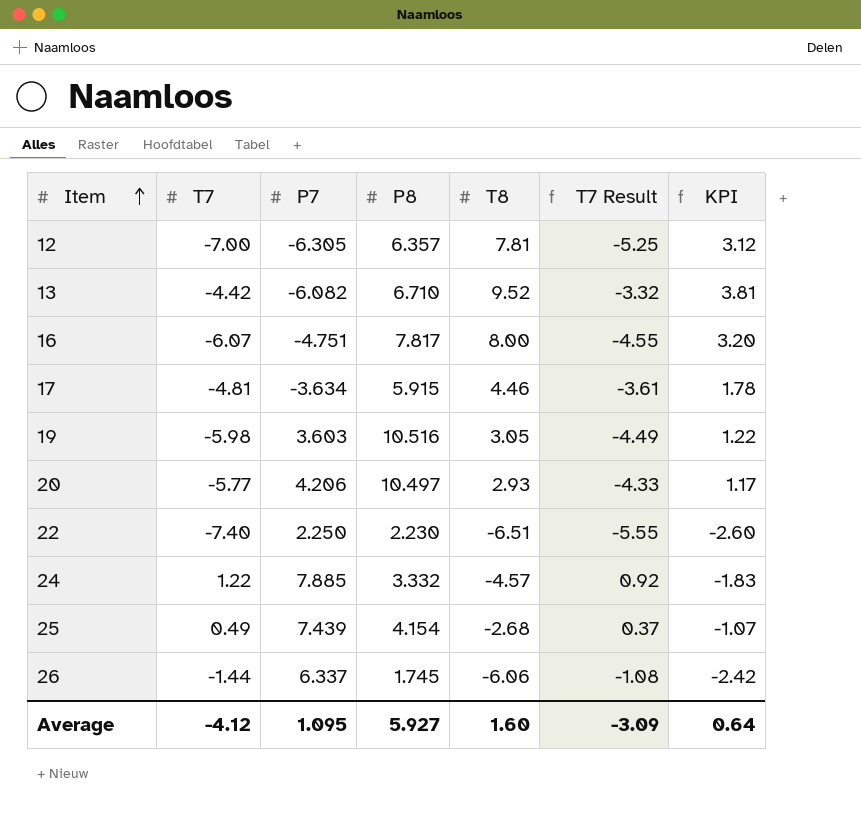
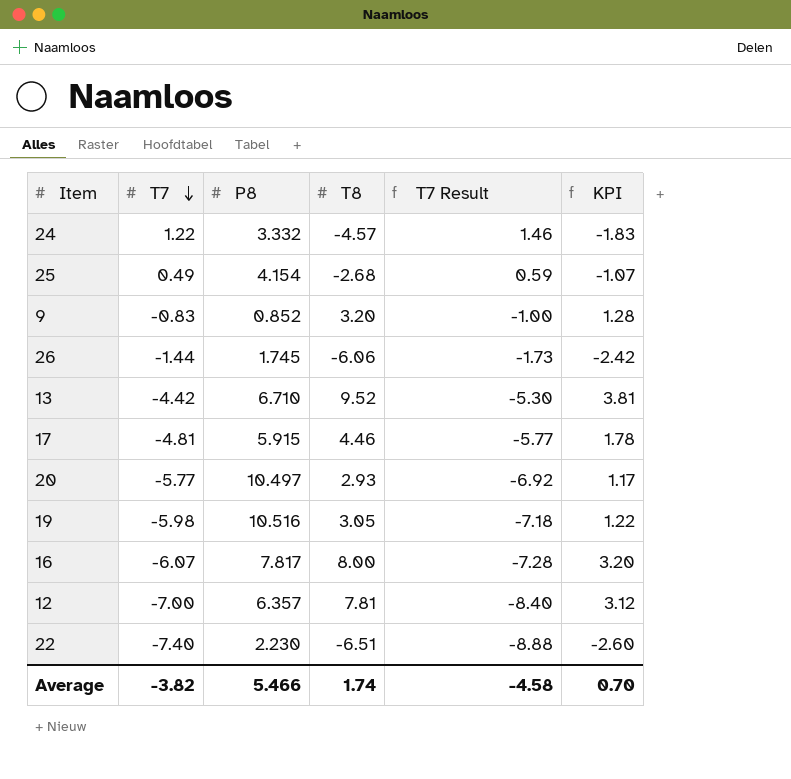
row order: Item ascending -> T7 descending
column P7 | position: 3 -> none
column T7 Result | formula: [T7] * 0.75 -> [T7] * 1.2
row 9: none -> -0.83 | 0.852 | 3.20 | -1.00 | 1.28
Average | T7: -4.12 -> -3.82
Average | P8: 5.927 -> 5.466
Average | T8: 1.60 -> 1.74
Average | T7 Result: -3.09 -> -4.58
Average | KPI: 0.64 -> 0.70

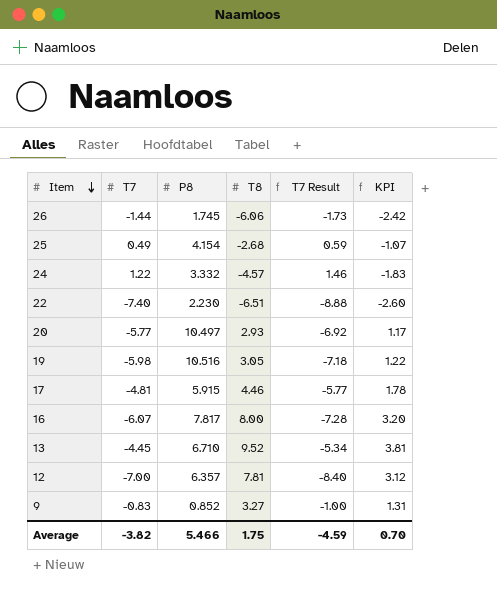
row order: T7 descending -> Item descending
13 | T7: -4.42 -> -4.45
13 | T7 Result: -5.30 -> -5.34
9 | T8: 3.20 -> 3.27
9 | KPI: 1.28 -> 1.31
Average | T8: 1.74 -> 1.75
Average | T7 Result: -4.58 -> -4.59

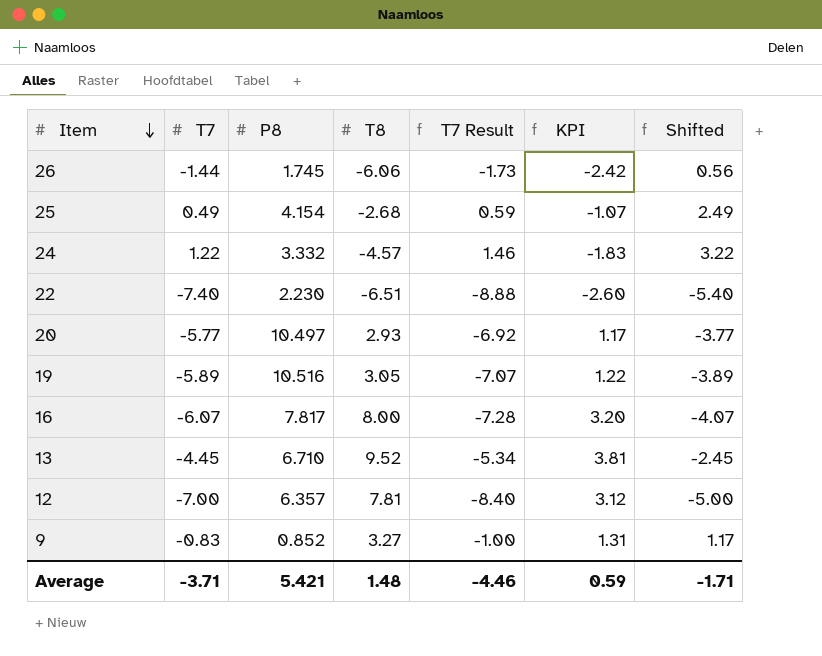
column Shifted | formula: none -> [T7] + 2
row 17: -4.81 | 5.915 | 4.46 | -5.77 | 1.78 -> none
19 | T7: -5.98 -> -5.89
19 | T7 Result: -7.18 -> -7.07
Average | T7: -3.82 -> -3.71
Average | P8: 5.466 -> 5.421
Average | T8: 1.75 -> 1.48
Average | T7 Result: -4.59 -> -4.46
Average | KPI: 0.70 -> 0.59

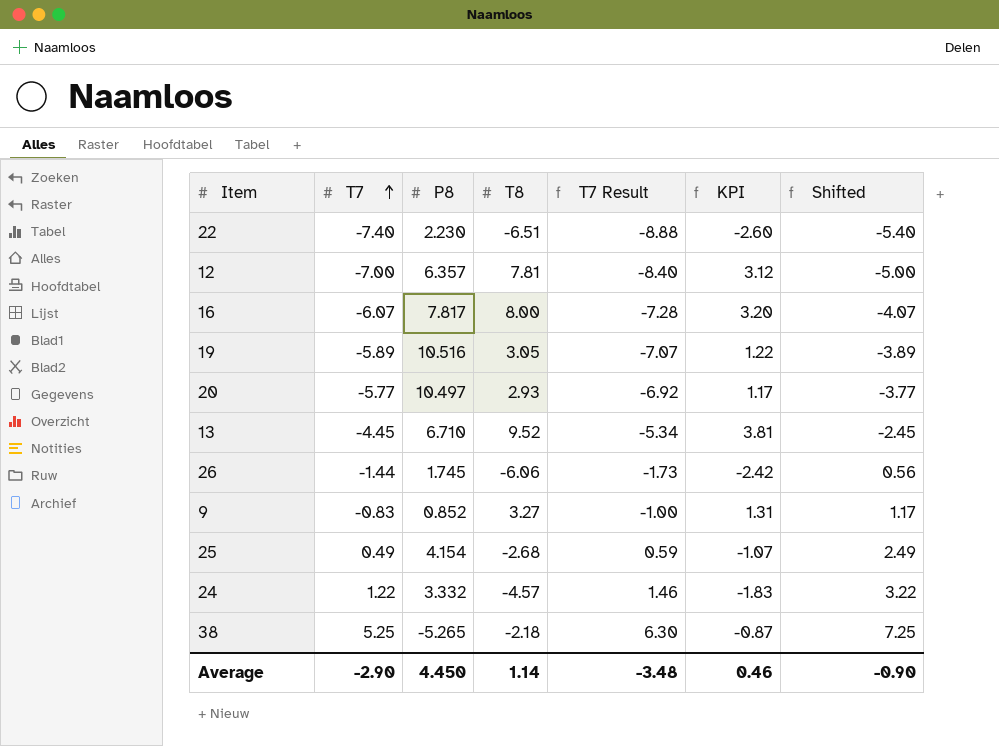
row order: Item descending -> T7 ascending
row 38: none -> 5.25 | -5.265 | -2.18 | 6.30 | -0.87 | 7.25
Average | T7: -3.71 -> -2.90
Average | P8: 5.421 -> 4.450
Average | T8: 1.48 -> 1.14
Average | T7 Result: -4.46 -> -3.48
Average | KPI: 0.59 -> 0.46
Average | Shifted: -1.71 -> -0.90

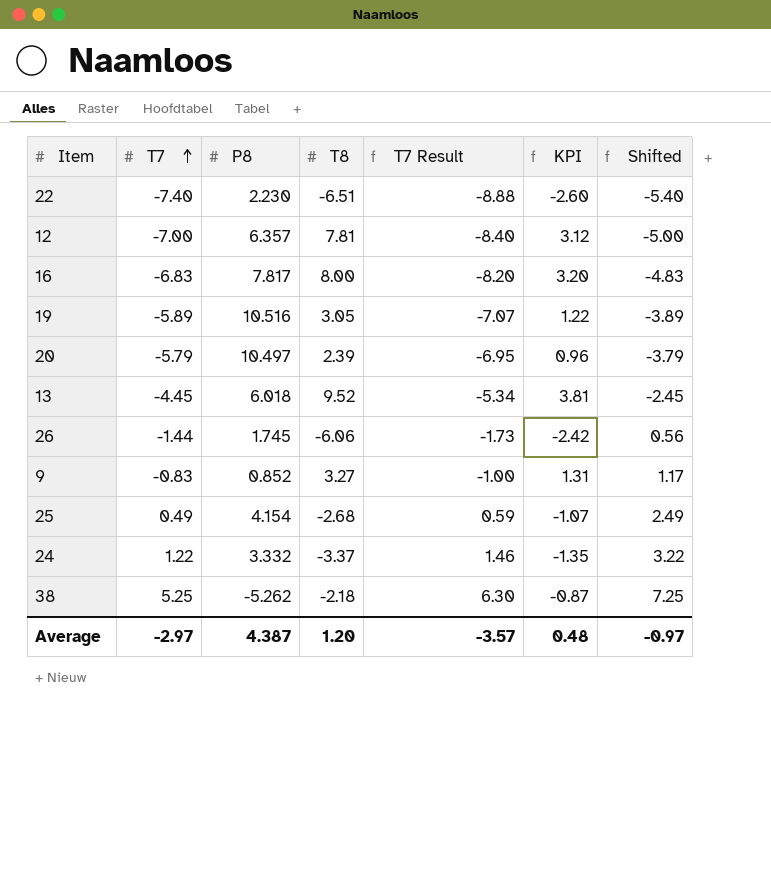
16 | T7: -6.07 -> -6.83
16 | T7 Result: -7.28 -> -8.20
16 | Shifted: -4.07 -> -4.83
20 | T7: -5.77 -> -5.79
20 | T8: 2.93 -> 2.39
20 | T7 Result: -6.92 -> -6.95
20 | KPI: 1.17 -> 0.96
20 | Shifted: -3.77 -> -3.79
13 | P8: 6.710 -> 6.018
24 | T8: -4.57 -> -3.37
24 | KPI: -1.83 -> -1.35
38 | P8: -5.265 -> -5.262
Average | T7: -2.90 -> -2.97
Average | P8: 4.450 -> 4.387
Average | T8: 1.14 -> 1.20
Average | T7 Result: -3.48 -> -3.57
Average | KPI: 0.46 -> 0.48
Average | Shifted: -0.90 -> -0.97

